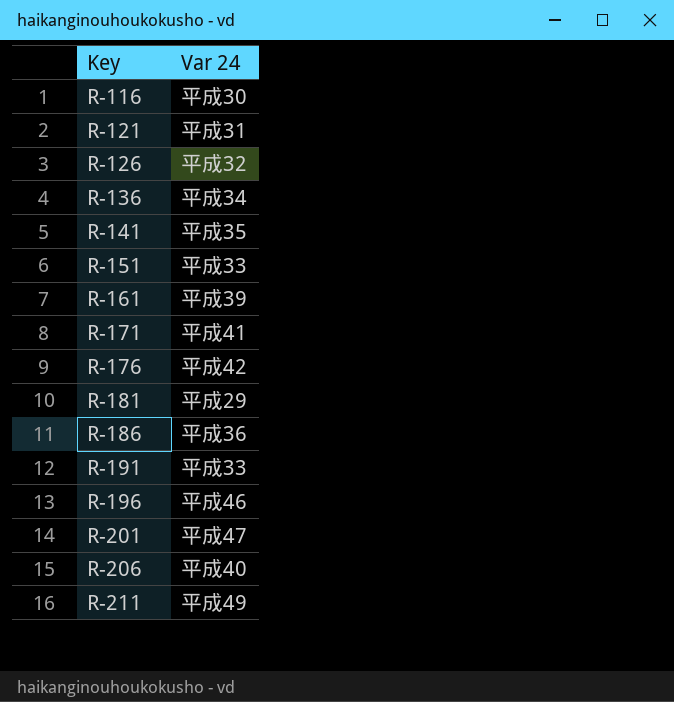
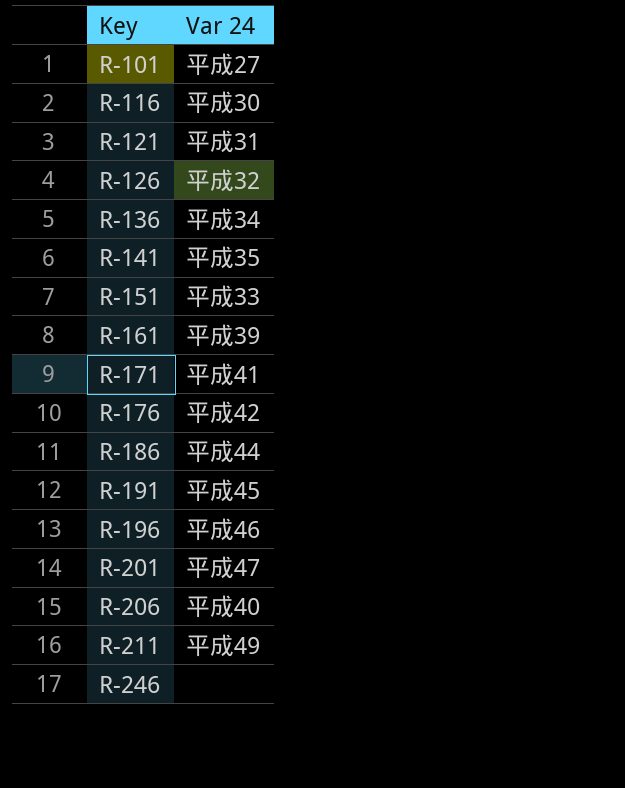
row R-181: 平成29 -> none
row R-101: none -> 平成27
R-186 | Var 24: 平成36 -> 平成44
R-191 | Var 24: 平成33 -> 平成45
row R-246: none -> none

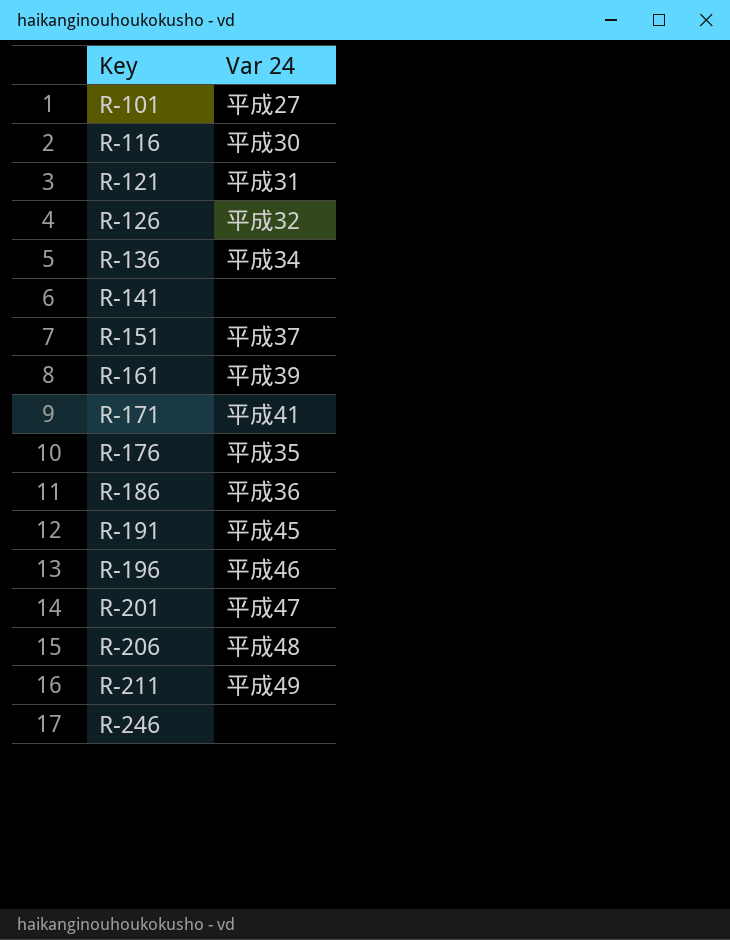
R-141 | Var 24: 平成35 -> none
R-151 | Var 24: 平成33 -> 平成37
R-176 | Var 24: 平成42 -> 平成35
R-186 | Var 24: 平成44 -> 平成36
R-206 | Var 24: 平成40 -> 平成48

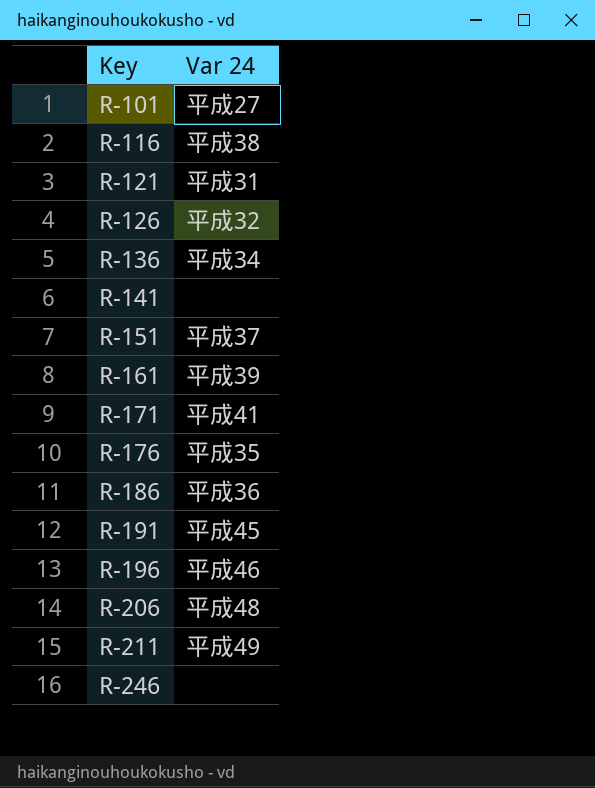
row R-201: 平成47 -> none
R-116 | Var 24: 平成30 -> 平成38

